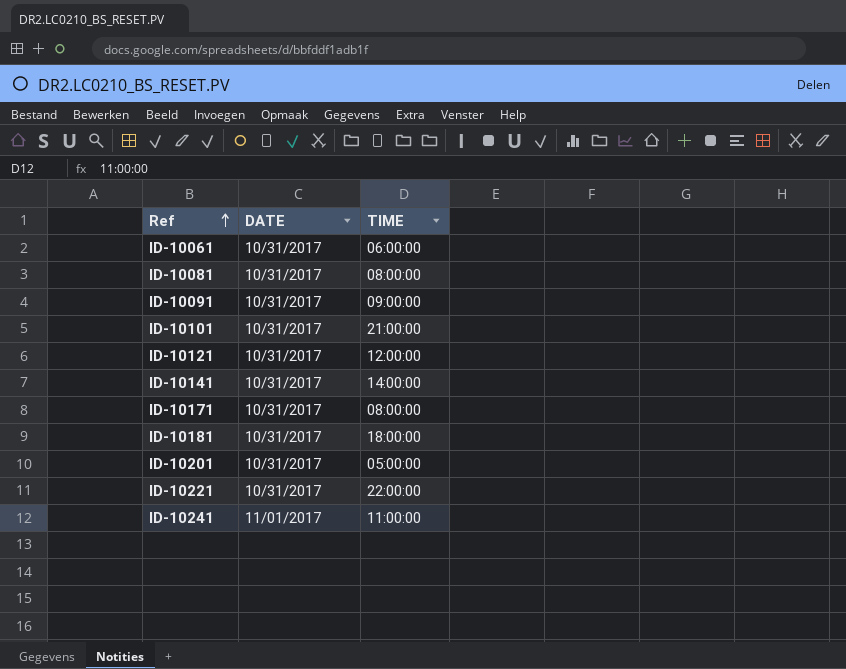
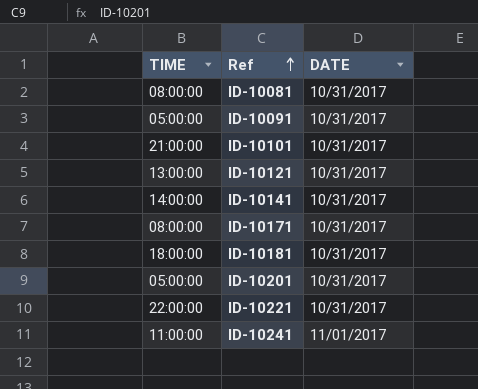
column TIME | position: 3 -> 1
row ID-10061: 10/31/2017 | 06:00:00 -> none
ID-10091 | TIME: 09:00:00 -> 05:00:00
ID-10121 | TIME: 12:00:00 -> 13:00:00

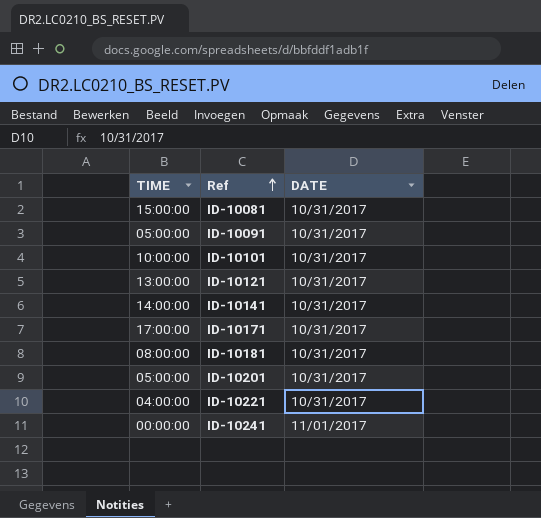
ID-10081 | TIME: 08:00:00 -> 15:00:00
ID-10101 | TIME: 21:00:00 -> 10:00:00
ID-10171 | TIME: 08:00:00 -> 17:00:00
ID-10181 | TIME: 18:00:00 -> 08:00:00
ID-10221 | TIME: 22:00:00 -> 04:00:00
ID-10241 | TIME: 11:00:00 -> 00:00:00

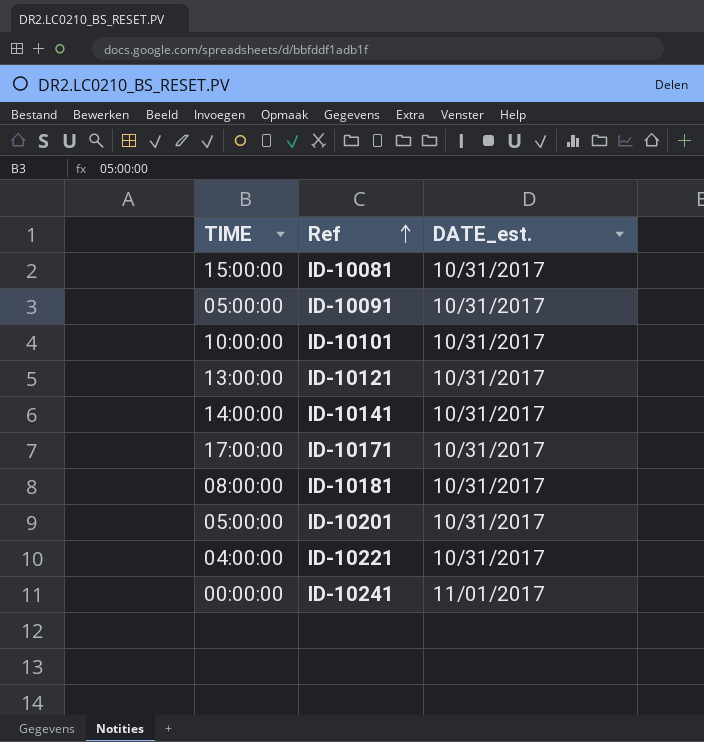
column name: DATE -> DATE_est.

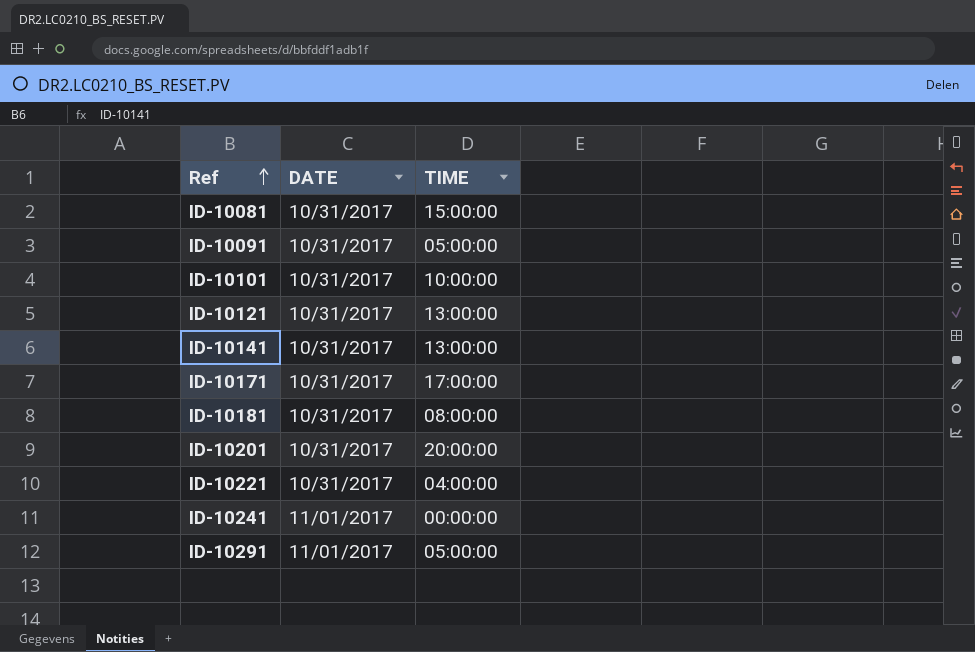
column name: DATE_est. -> DATE
column TIME | position: 1 -> 3
ID-10141 | TIME: 14:00:00 -> 13:00:00
ID-10201 | TIME: 05:00:00 -> 20:00:00
row ID-10291: none -> 11/01/2017 | 05:00:00

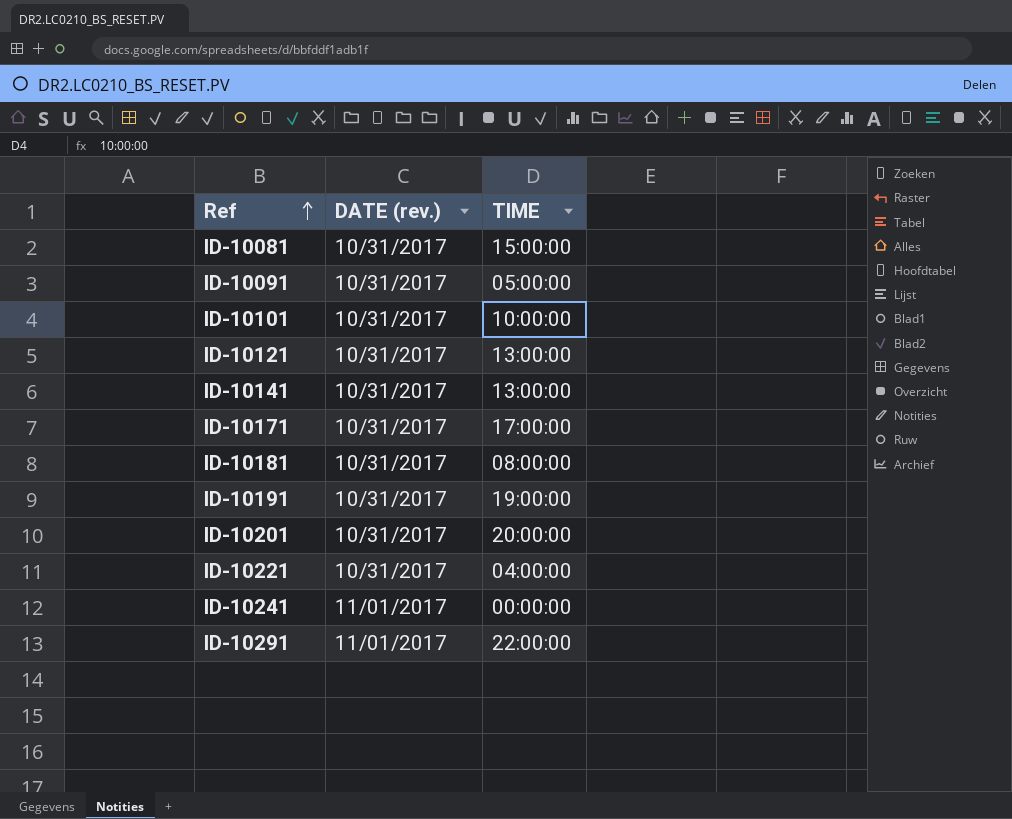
column name: DATE -> DATE (rev.)
row ID-10191: none -> 10/31/2017 | 19:00:00
ID-10291 | TIME: 05:00:00 -> 22:00:00

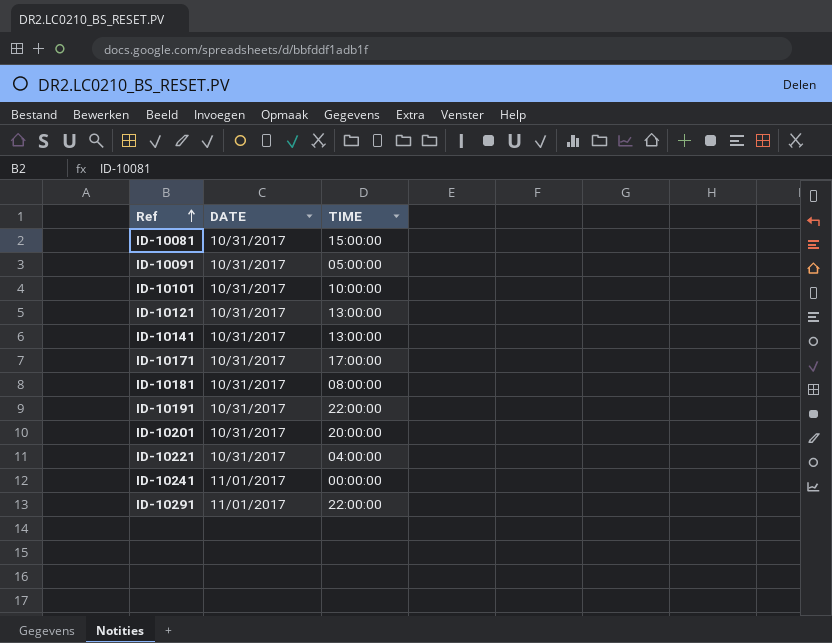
column name: DATE (rev.) -> DATE
ID-10191 | TIME: 19:00:00 -> 22:00:00

